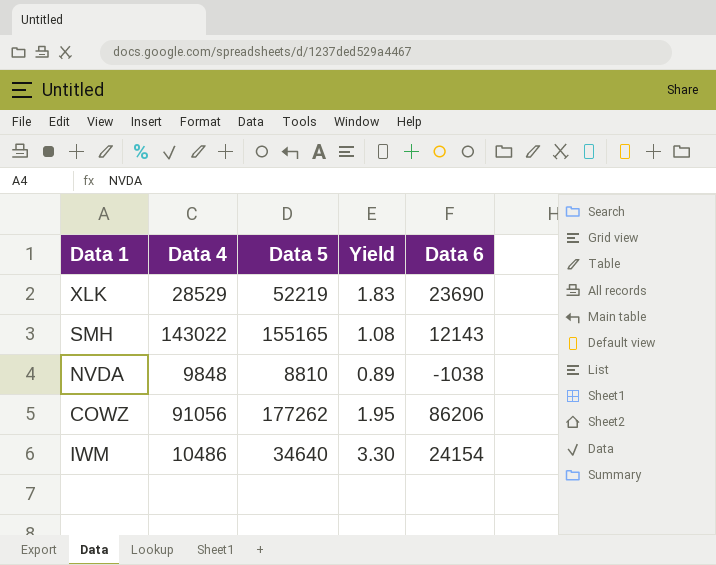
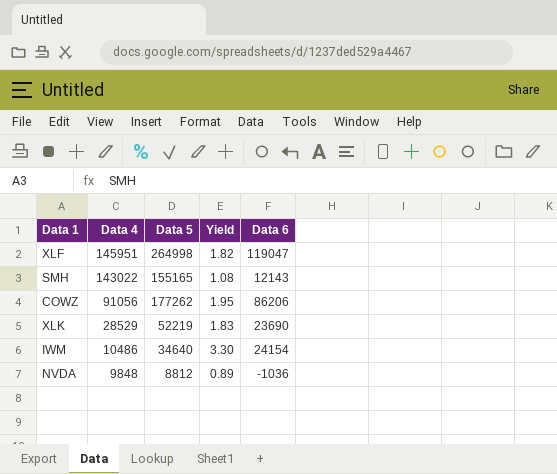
row order: none -> Data 4 descending
row XLF: none -> 145951 | 264998 | 1.82 | 119047
NVDA | Data 5: 8810 -> 8812
NVDA | Data 6: -1038 -> -1036

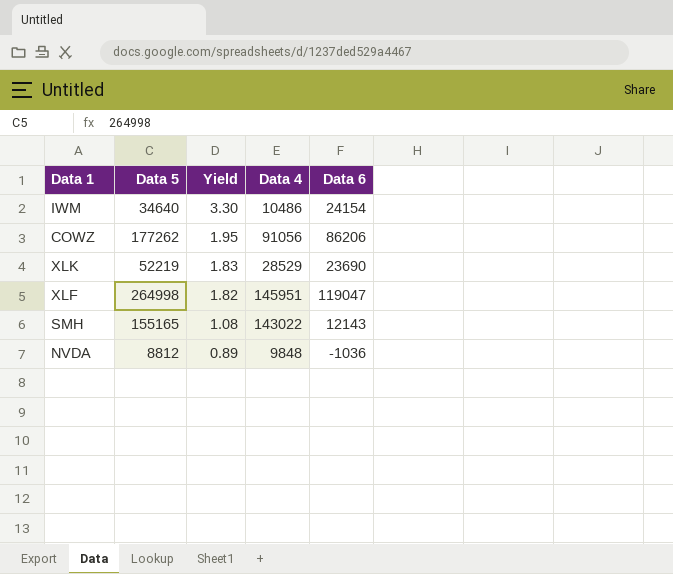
row order: Data 4 descending -> Yield descending
column Data 4 | position: 2 -> 4

